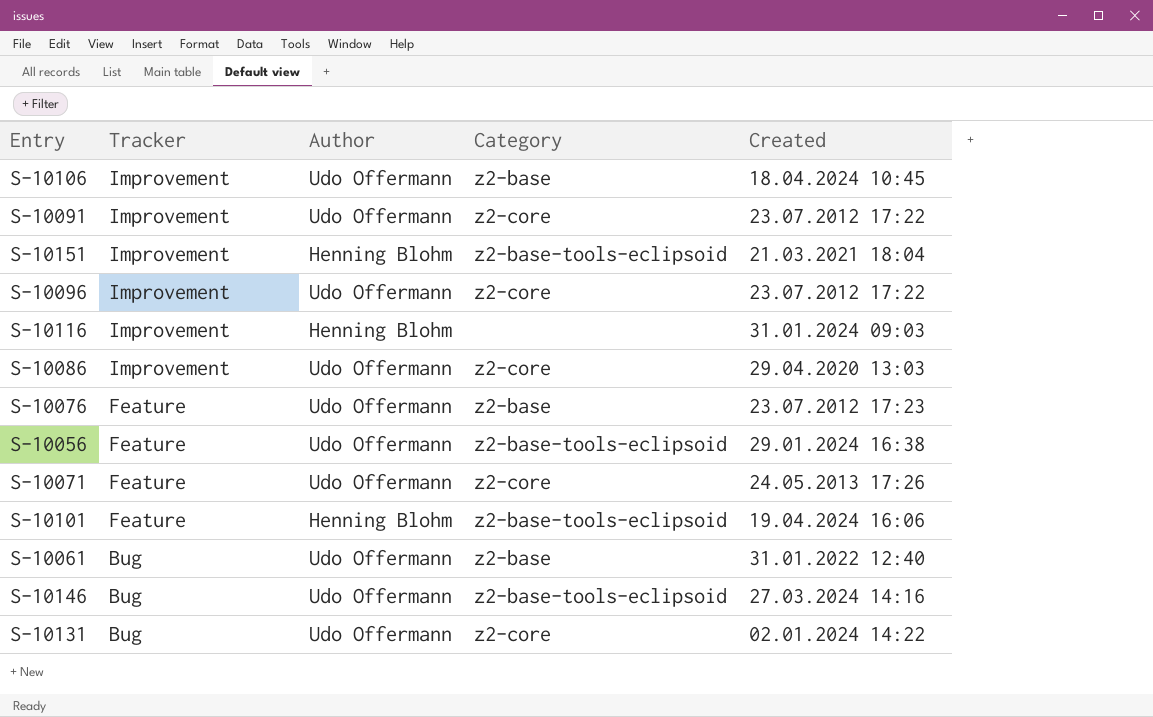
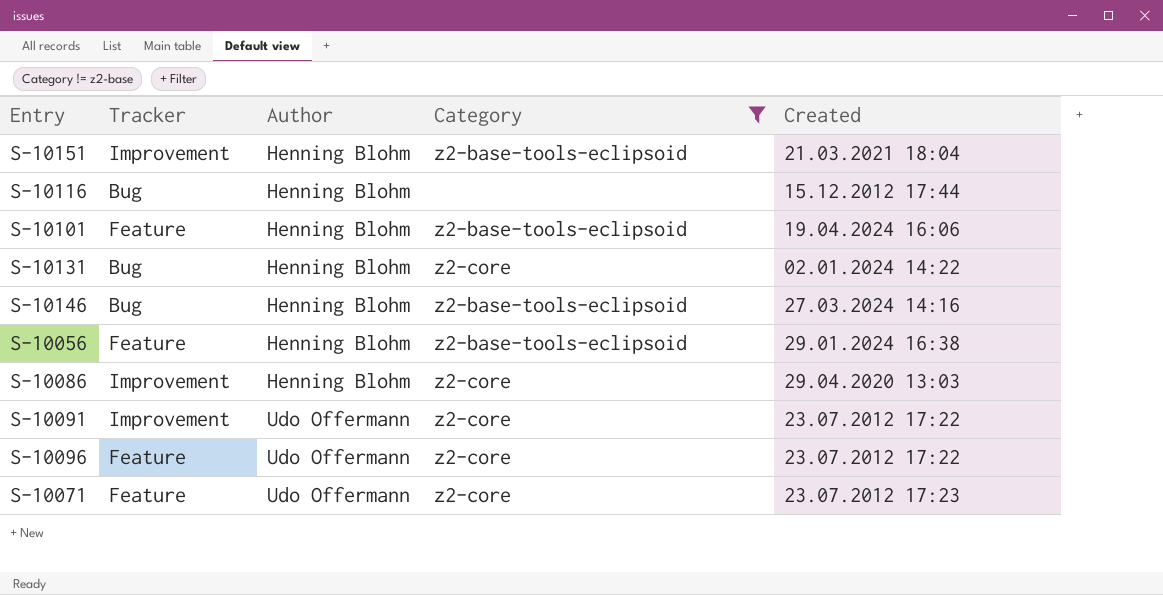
filter: none -> Category != z2-base
row order: Tracker descending -> Author ascending
S-10116 | Tracker: Improvement -> Bug
S-10116 | Created: 31.01.2024 09:03 -> 15.12.2012 17:44
S-10131 | Author: Udo Offermann -> Henning Blohm
S-10146 | Author: Udo Offermann -> Henning Blohm
S-10056 | Author: Udo Offermann -> Henning Blohm
S-10086 | Author: Udo Offermann -> Henning Blohm
S-10096 | Tracker: Improvement -> Feature
S-10071 | Created: 24.05.2013 17:26 -> 23.07.2012 17:23

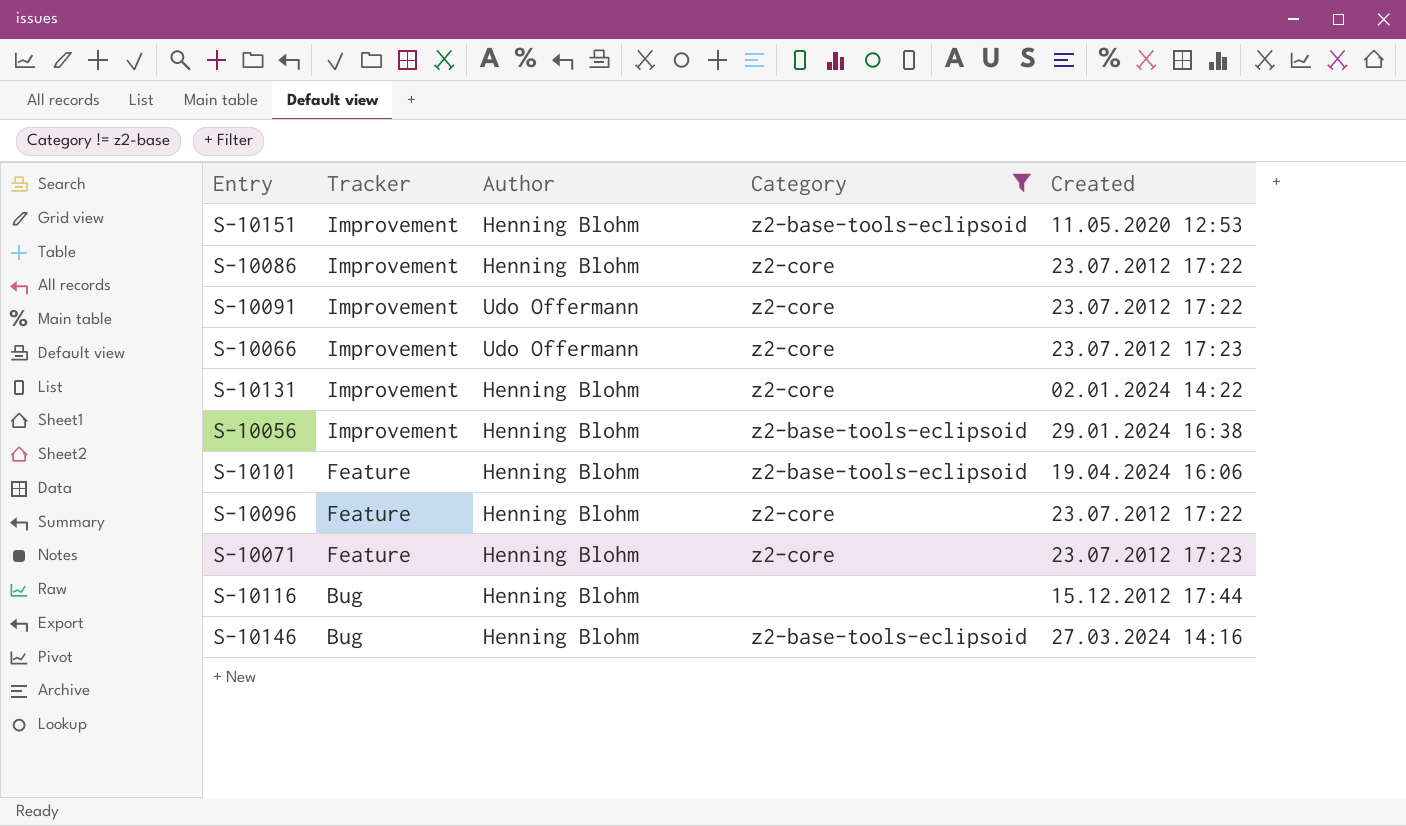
row order: Author ascending -> Tracker descending
S-10151 | Created: 21.03.2021 18:04 -> 11.05.2020 12:53
S-10086 | Created: 29.04.2020 13:03 -> 23.07.2012 17:22
row S-10066: none -> Improvement | Udo Offermann | z2-core | 23.07.2012 17:23
S-10131 | Tracker: Bug -> Improvement
S-10056 | Tracker: Feature -> Improvement
S-10096 | Author: Udo Offermann -> Henning Blohm
S-10071 | Author: Udo Offermann -> Henning Blohm

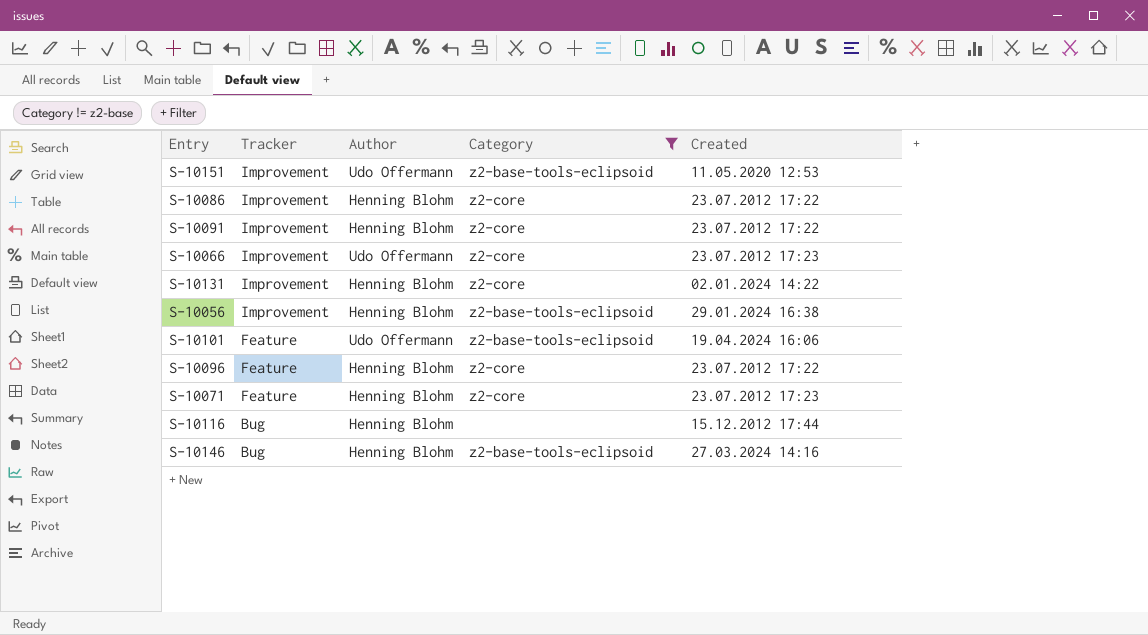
S-10151 | Author: Henning Blohm -> Udo Offermann
S-10091 | Author: Udo Offermann -> Henning Blohm
S-10101 | Author: Henning Blohm -> Udo Offermann

